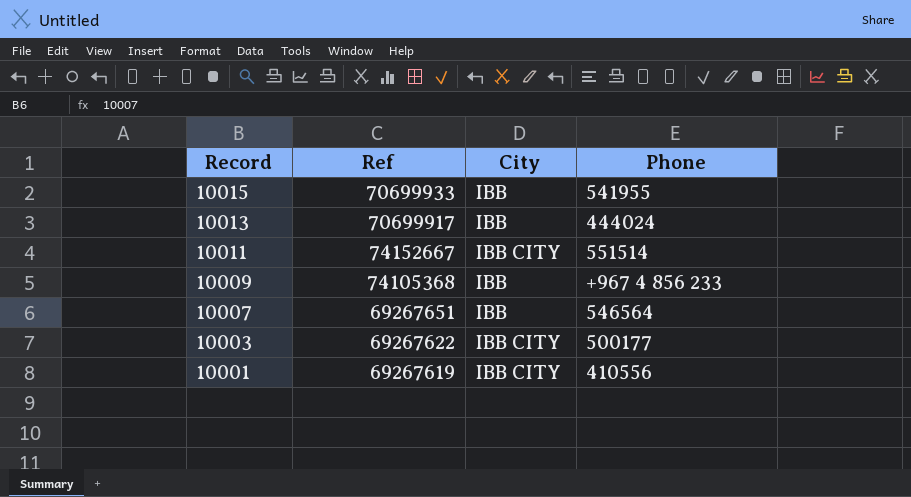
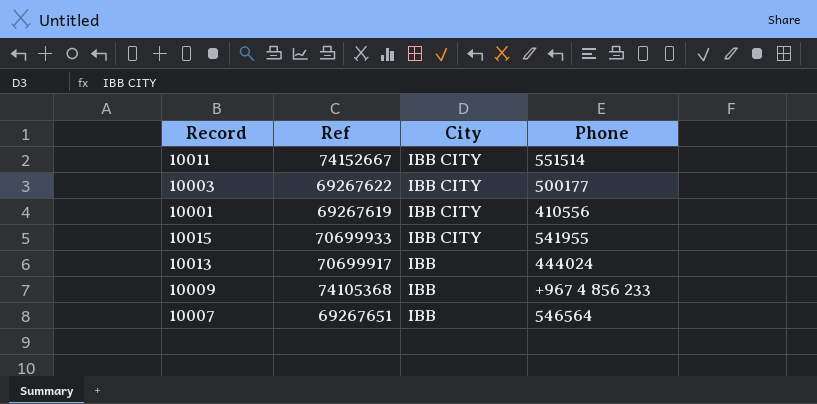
row order: Record descending -> City descending
10015 | City: IBB -> IBB CITY

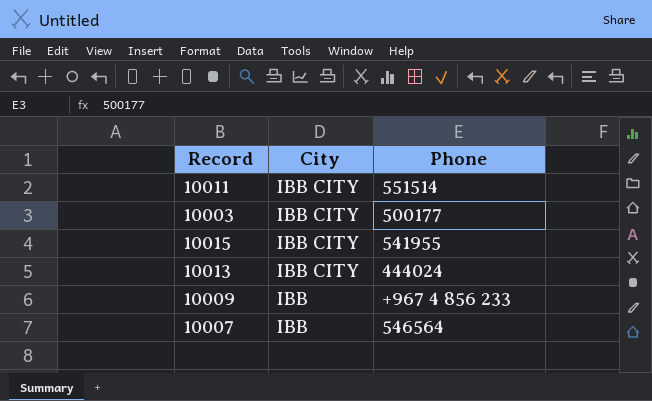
column Ref | position: 2 -> none
row 10001: 69267619 | IBB CITY | 410556 -> none
10013 | City: IBB -> IBB CITY

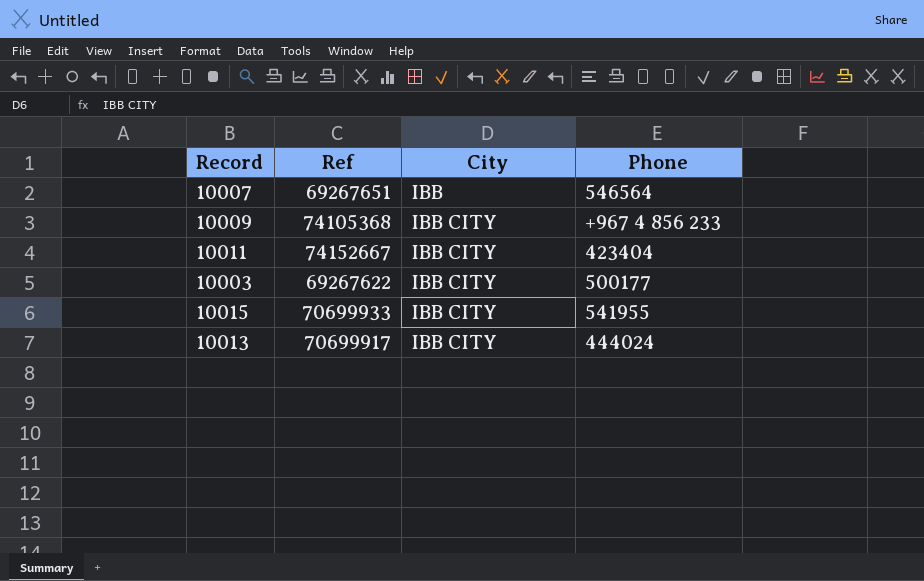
row order: City descending -> City ascending
column Ref | position: none -> 2
10009 | City: IBB -> IBB CITY
10011 | Phone: 551514 -> 423404

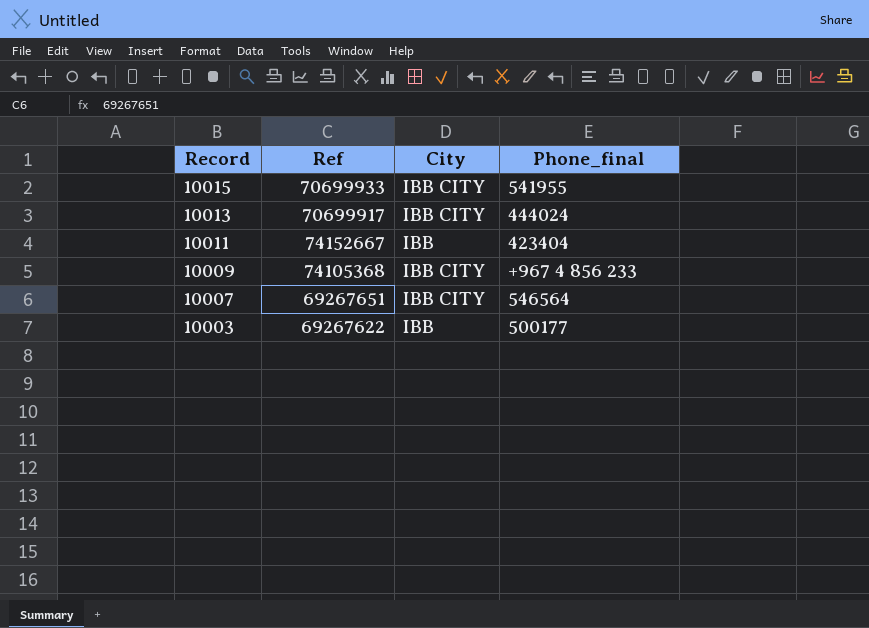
row order: City ascending -> Record descending
column name: Phone -> Phone_final
10011 | City: IBB CITY -> IBB
10007 | City: IBB -> IBB CITY
10003 | City: IBB CITY -> IBB

